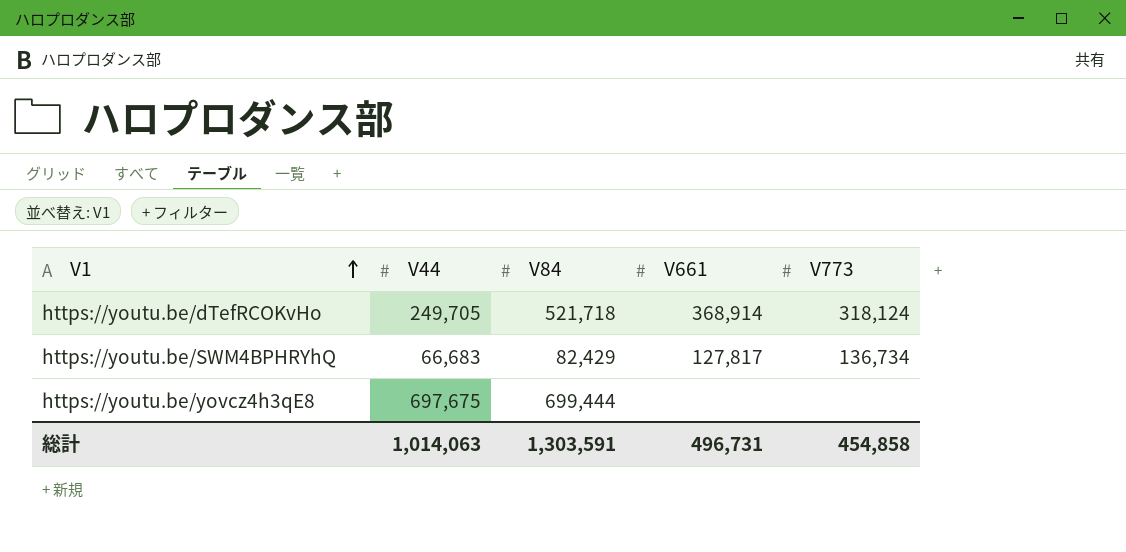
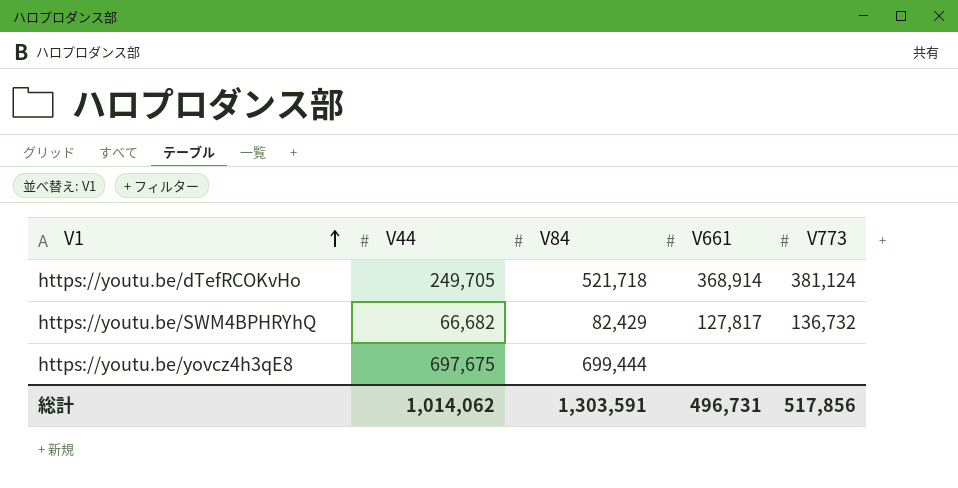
https://youtu.be/dTefRCOKvHo | V773: 318,124 -> 381,124
https://youtu.be/SWM4BPHRYhQ | V44: 66,683 -> 66,682
https://youtu.be/SWM4BPHRYhQ | V773: 136,734 -> 136,732
総計 | V44: 1,014,063 -> 1,014,062
総計 | V773: 454,858 -> 517,856

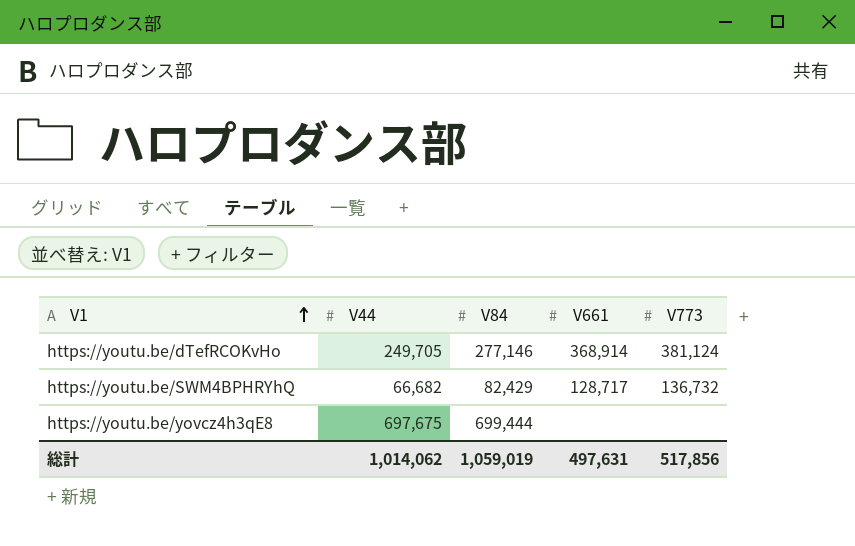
https://youtu.be/dTefRCOKvHo | V84: 521,718 -> 277,146
https://youtu.be/SWM4BPHRYhQ | V661: 127,817 -> 128,717
総計 | V84: 1,303,591 -> 1,059,019
総計 | V661: 496,731 -> 497,631

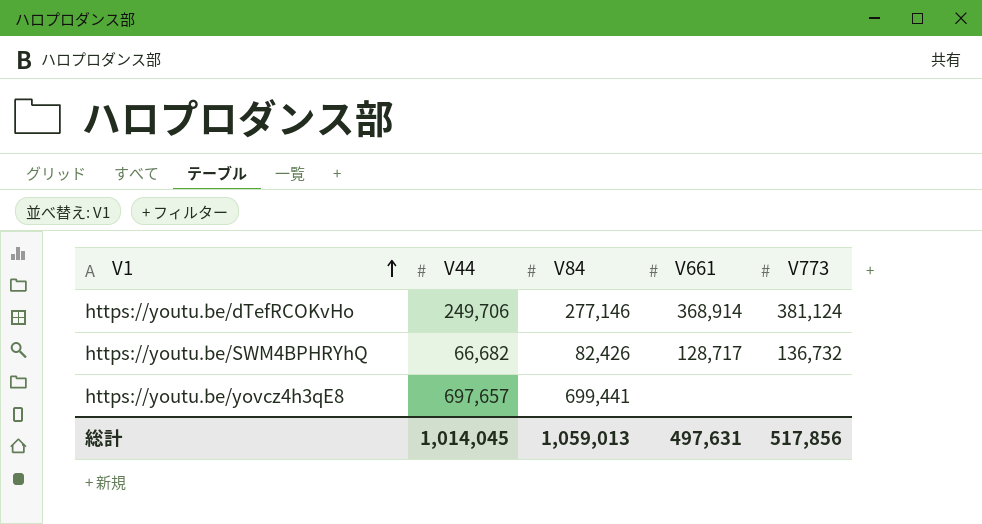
https://youtu.be/dTefRCOKvHo | V44: 249,705 -> 249,706
https://youtu.be/SWM4BPHRYhQ | V84: 82,429 -> 82,426
https://youtu.be/yovcz4h3qE8 | V44: 697,675 -> 697,657
https://youtu.be/yovcz4h3qE8 | V84: 699,444 -> 699,441
総計 | V44: 1,014,062 -> 1,014,045
総計 | V84: 1,059,019 -> 1,059,013

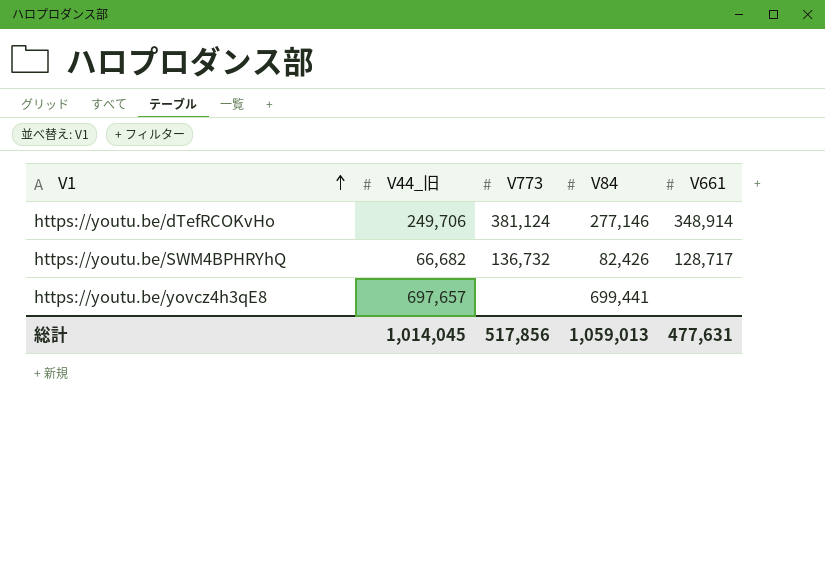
column name: V44 -> V44_旧
column V773 | position: 5 -> 3
https://youtu.be/dTefRCOKvHo | V661: 368,914 -> 348,914
総計 | V661: 497,631 -> 477,631

